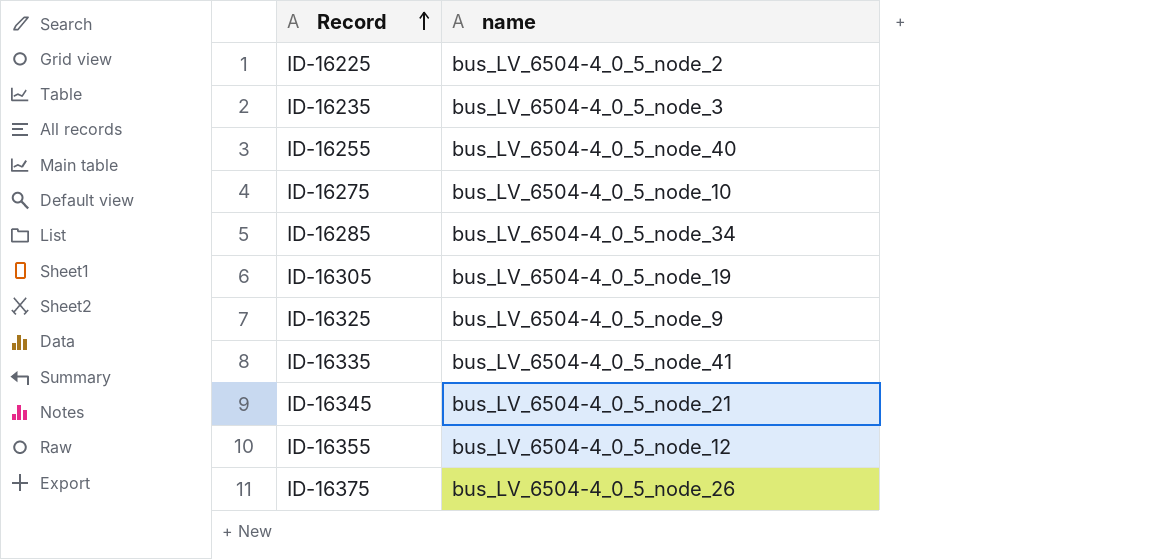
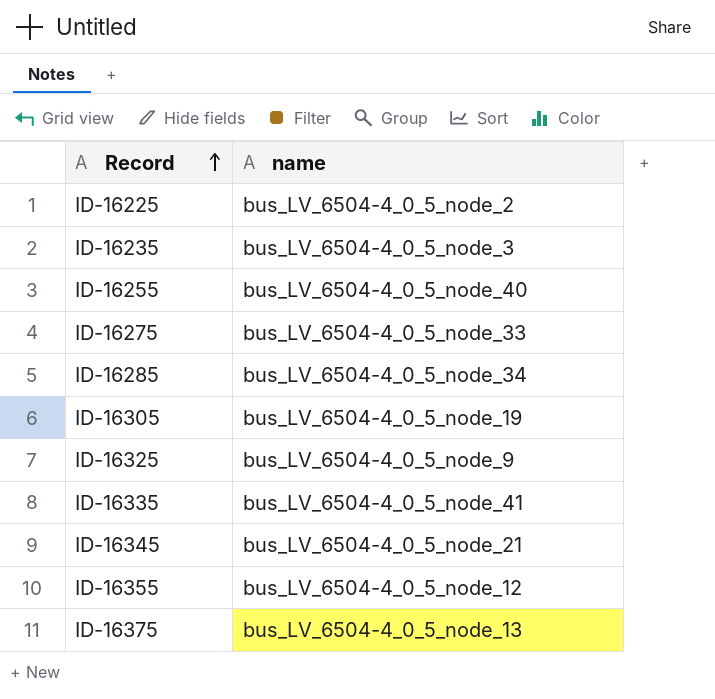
ID-16275 | name: bus_LV_6504-4_0_5_node_10 -> bus_LV_6504-4_0_5_node_33
ID-16375 | name: bus_LV_6504-4_0_5_node_26 -> bus_LV_6504-4_0_5_node_13

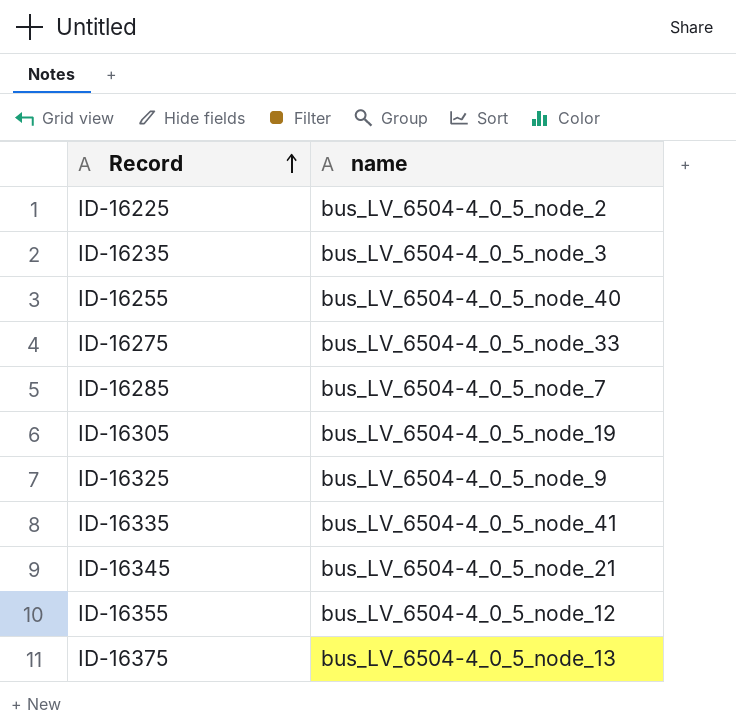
ID-16285 | name: bus_LV_6504-4_0_5_node_34 -> bus_LV_6504-4_0_5_node_7

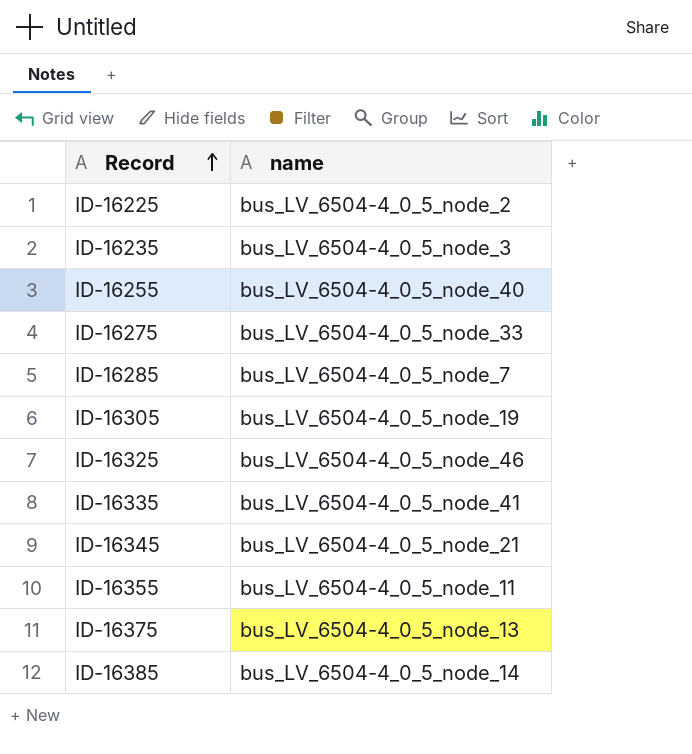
ID-16325 | name: bus_LV_6504-4_0_5_node_9 -> bus_LV_6504-4_0_5_node_46
ID-16355 | name: bus_LV_6504-4_0_5_node_12 -> bus_LV_6504-4_0_5_node_11
row ID-16385: none -> bus_LV_6504-4_0_5_node_14

